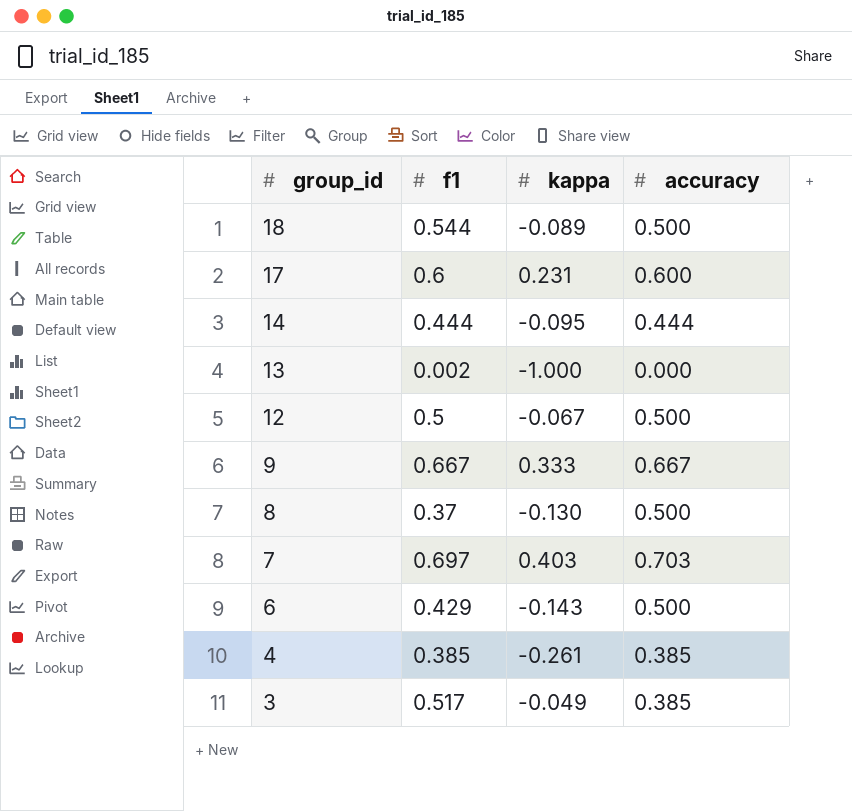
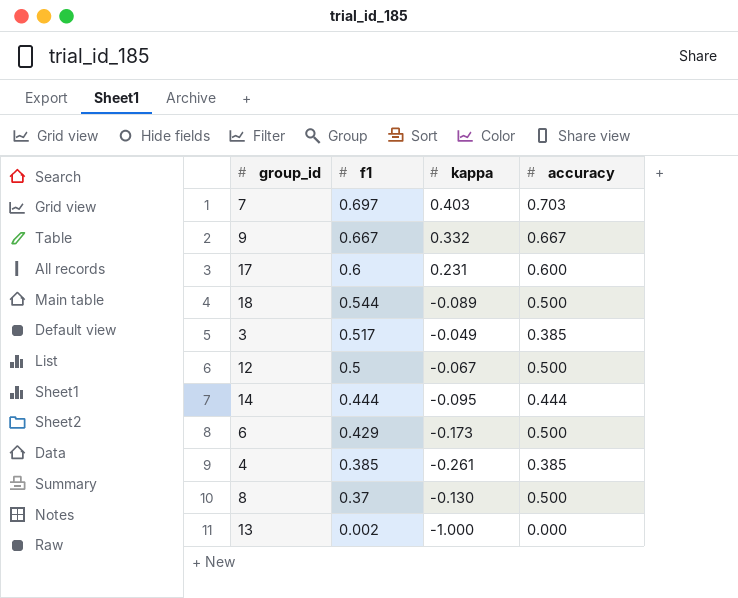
row order: group_id descending -> f1 descending
9 | kappa: 0.333 -> 0.332
6 | kappa: -0.143 -> -0.173

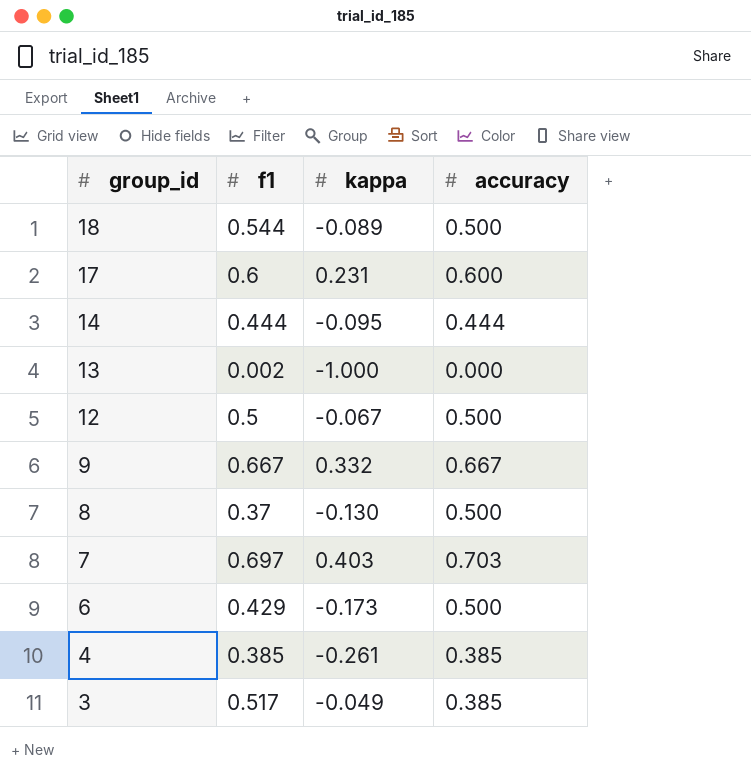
row order: f1 descending -> group_id descending

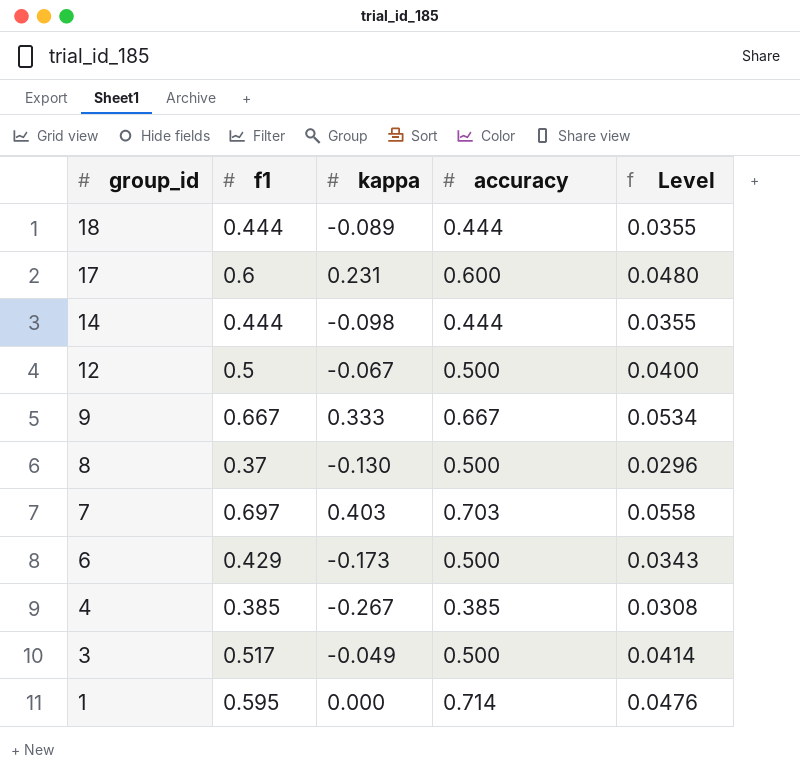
column Level | formula: none -> [f1] * 0.08
row 13: 0.002 | -1.000 | 0.000 -> none
18 | f1: 0.544 -> 0.444
18 | accuracy: 0.500 -> 0.444
14 | kappa: -0.095 -> -0.098
9 | kappa: 0.332 -> 0.333
4 | kappa: -0.261 -> -0.267
3 | accuracy: 0.385 -> 0.500
row 1: none -> 0.595 | 0.000 | 0.714 | 0.0476

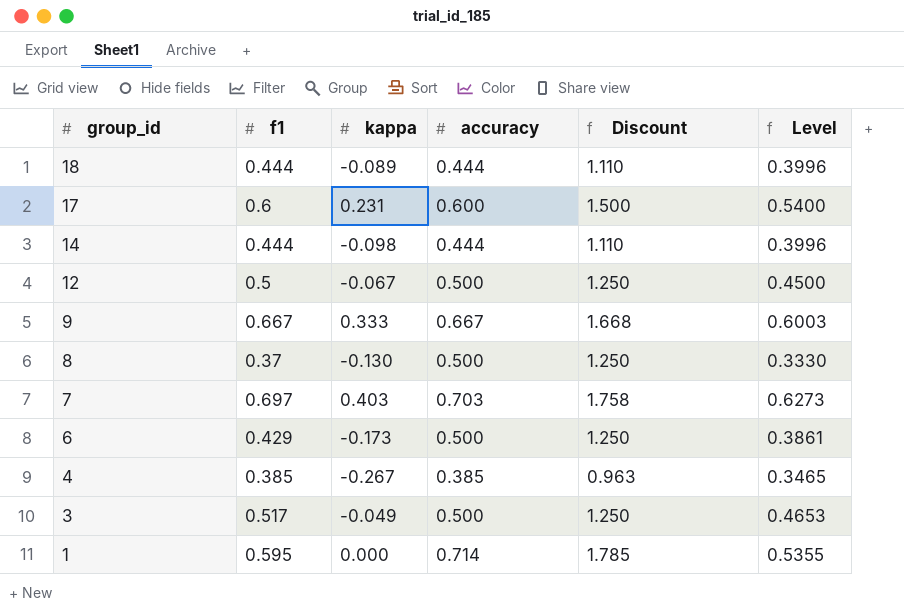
column Discount | formula: none -> [accuracy] * 2.5
column Level | formula: [f1] * 0.08 -> [f1] * 0.9

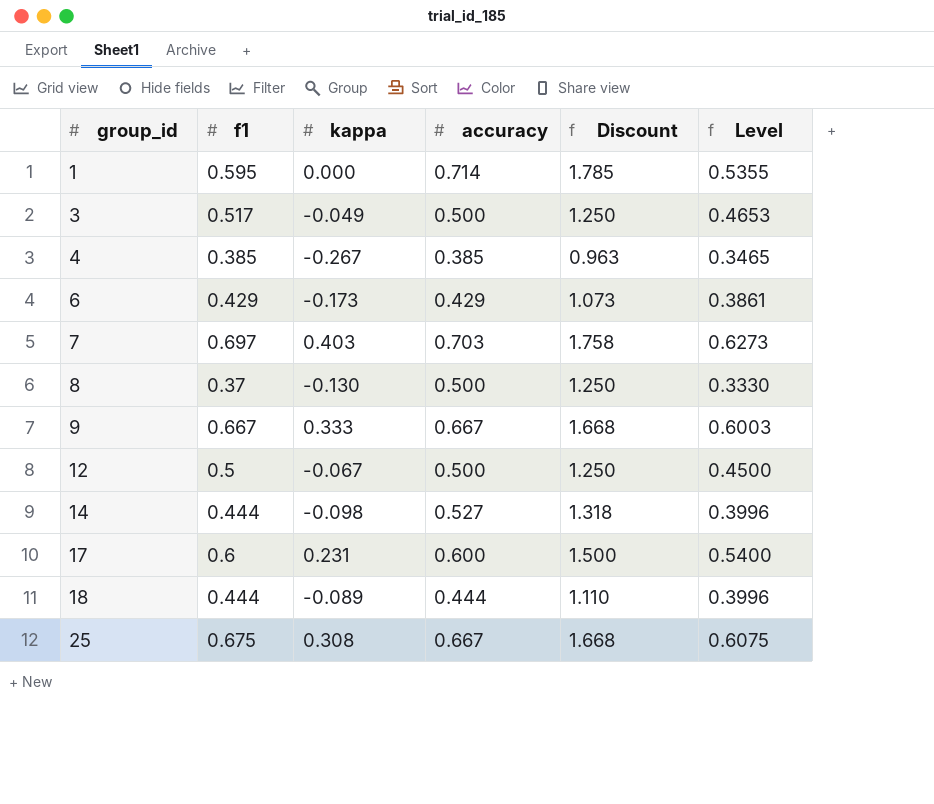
row order: group_id descending -> group_id ascending
6 | accuracy: 0.500 -> 0.429
6 | Discount: 1.250 -> 1.073
14 | accuracy: 0.444 -> 0.527
14 | Discount: 1.110 -> 1.318
row 25: none -> 0.675 | 0.308 | 0.667 | 1.668 | 0.6075

